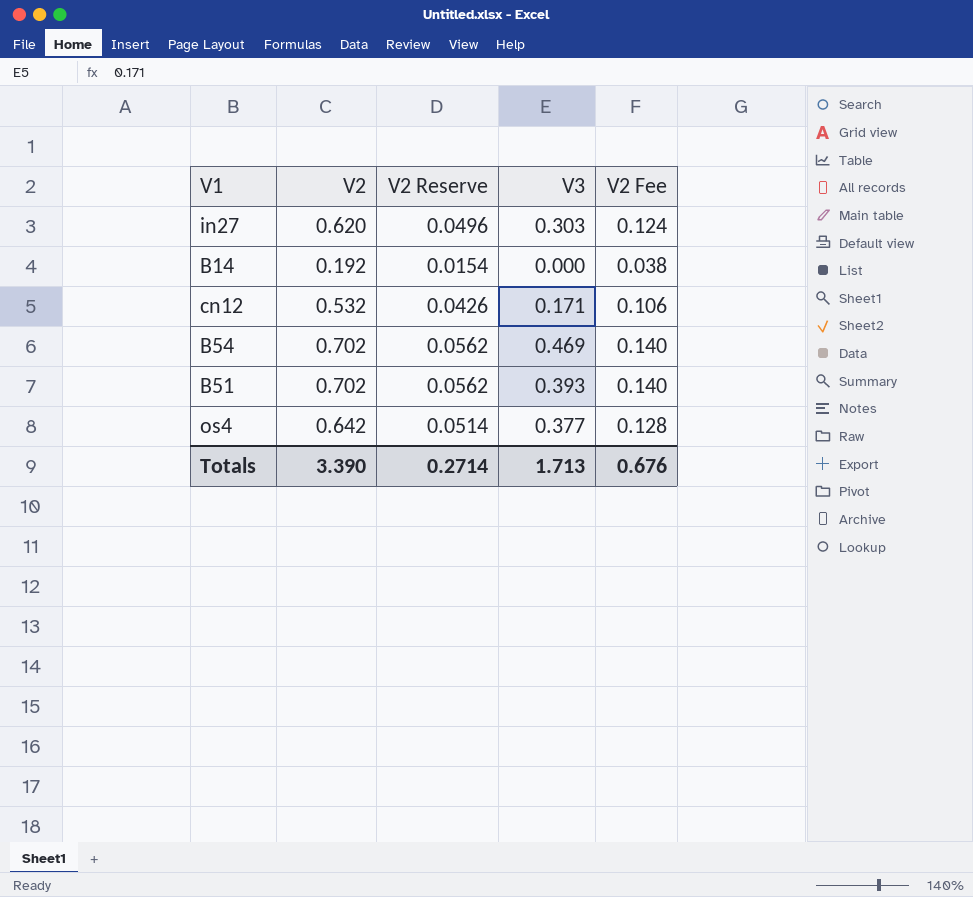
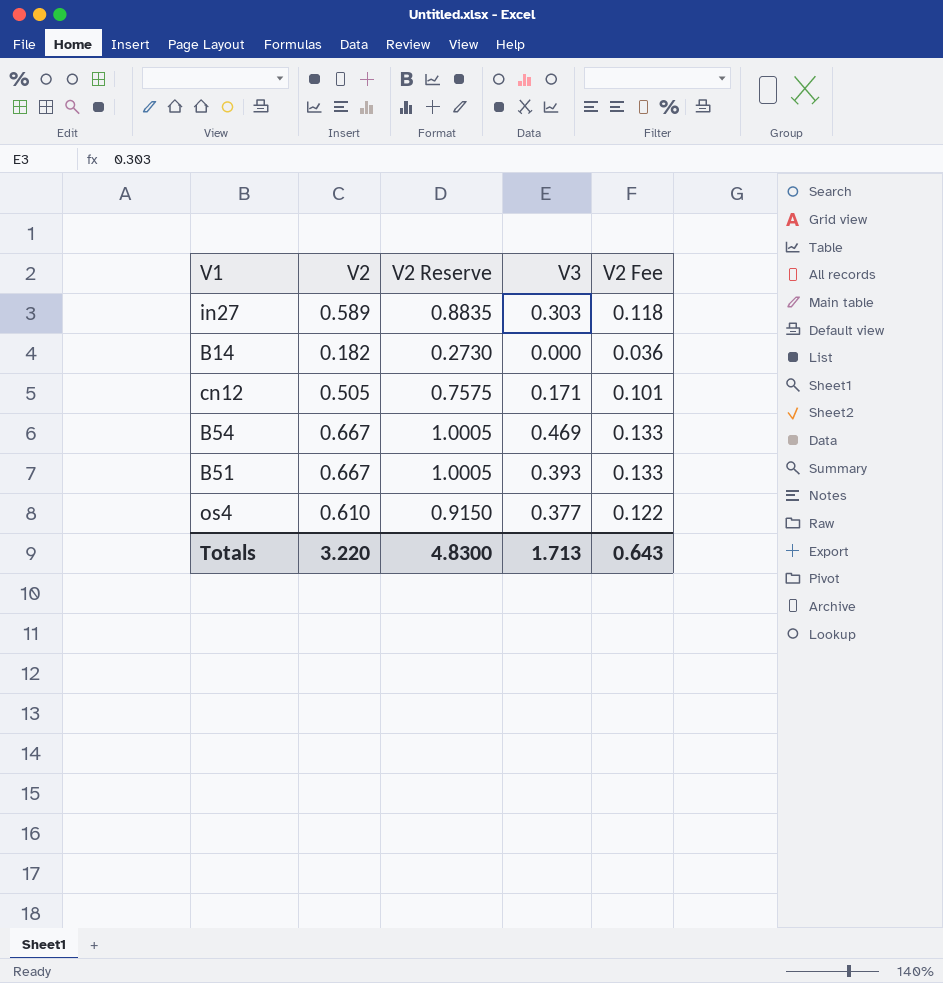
column V2 Reserve | formula: [V2] * 0.08 -> [V2] * 1.5
in27 | V2: 0.620 -> 0.589
in27 | V2 Fee: 0.124 -> 0.118
B14 | V2: 0.192 -> 0.182
B14 | V2 Fee: 0.038 -> 0.036
cn12 | V2: 0.532 -> 0.505
cn12 | V2 Fee: 0.106 -> 0.101
B54 | V2: 0.702 -> 0.667
B54 | V2 Fee: 0.140 -> 0.133
B51 | V2: 0.702 -> 0.667
B51 | V2 Fee: 0.140 -> 0.133
os4 | V2: 0.642 -> 0.610
os4 | V2 Fee: 0.128 -> 0.122
Totals | V2: 3.390 -> 3.220
Totals | V2 Reserve: 0.2714 -> 4.8300
Totals | V2 Fee: 0.676 -> 0.643

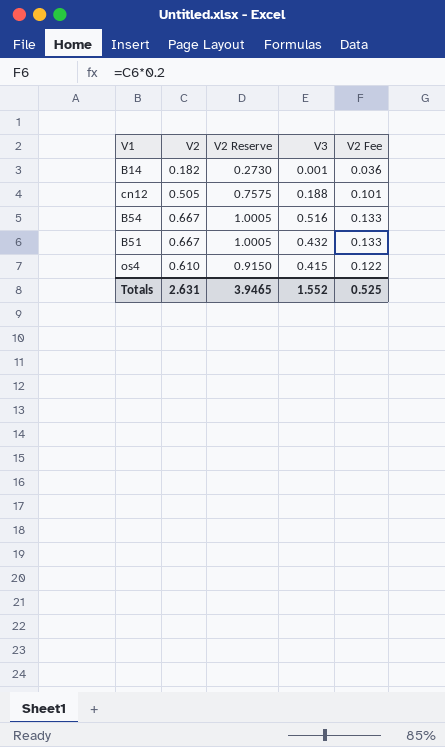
row in27: 0.589 | 0.8835 | 0.303 | 0.118 -> none
B14 | V3: 0.000 -> 0.001
cn12 | V3: 0.171 -> 0.188
B54 | V3: 0.469 -> 0.516
B51 | V3: 0.393 -> 0.432
os4 | V3: 0.377 -> 0.415
Totals | V2: 3.220 -> 2.631
Totals | V2 Reserve: 4.8300 -> 3.9465
Totals | V3: 1.713 -> 1.552
Totals | V2 Fee: 0.643 -> 0.525

